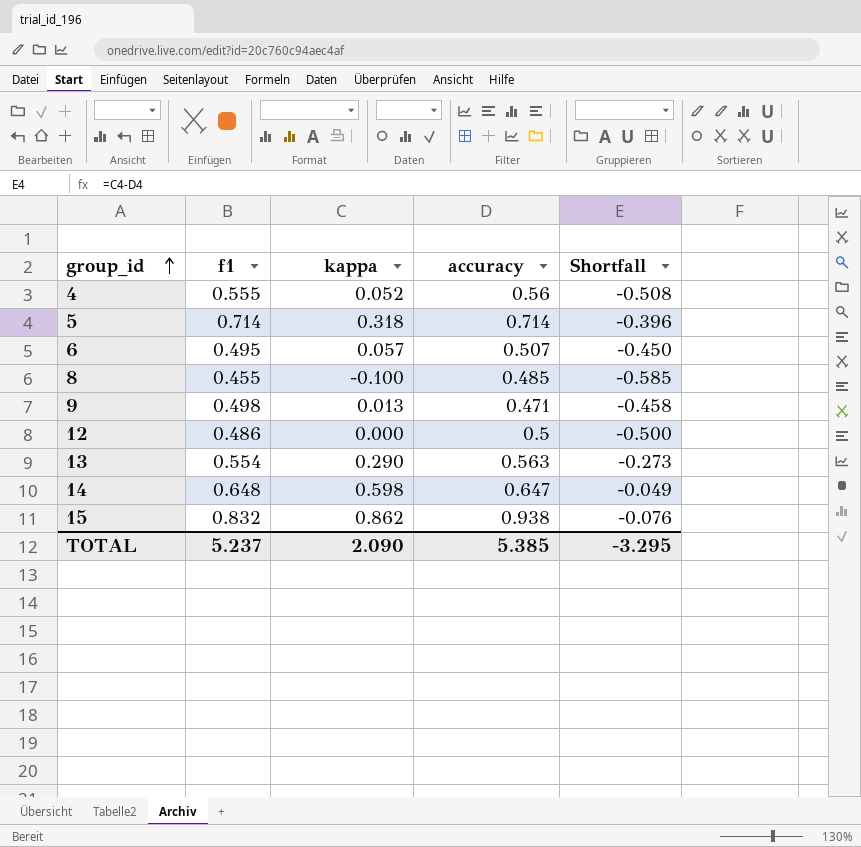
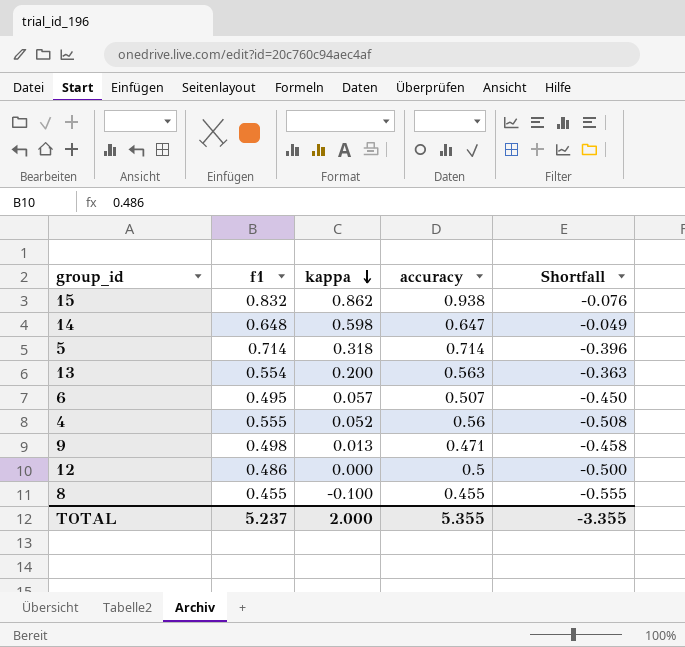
row order: group_id ascending -> kappa descending
13 | kappa: 0.290 -> 0.200
13 | Shortfall: -0.273 -> -0.363
8 | accuracy: 0.485 -> 0.455
8 | Shortfall: -0.585 -> -0.555
TOTAL | kappa: 2.090 -> 2.000
TOTAL | accuracy: 5.385 -> 5.355
TOTAL | Shortfall: -3.295 -> -3.355

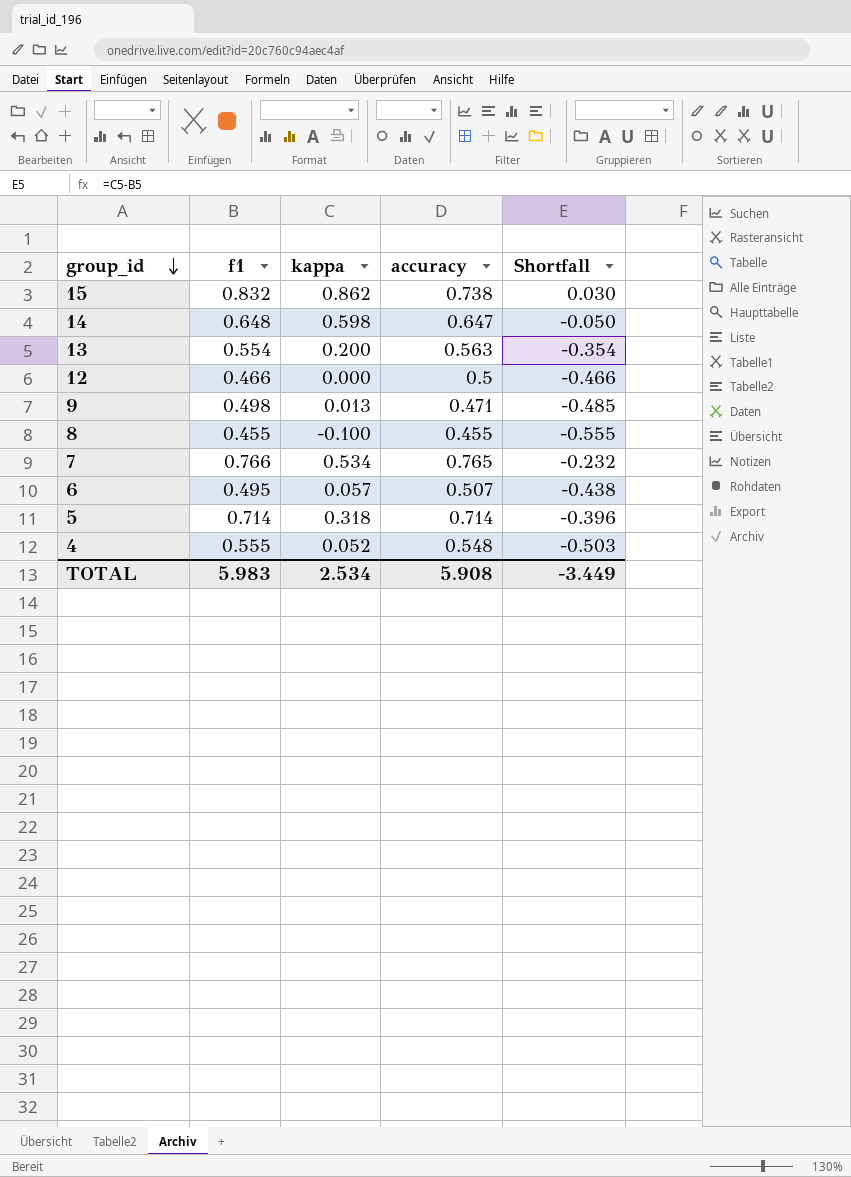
row order: kappa descending -> group_id descending
column Shortfall | formula: [kappa] - [accuracy] -> [kappa] - [f1]
15 | accuracy: 0.938 -> 0.738
12 | f1: 0.486 -> 0.466
row 7: none -> 0.766 | 0.534 | 0.765 | -0.232
4 | accuracy: 0.56 -> 0.548
TOTAL | f1: 5.237 -> 5.983
TOTAL | kappa: 2.000 -> 2.534
TOTAL | accuracy: 5.355 -> 5.908
TOTAL | Shortfall: -3.355 -> -3.449

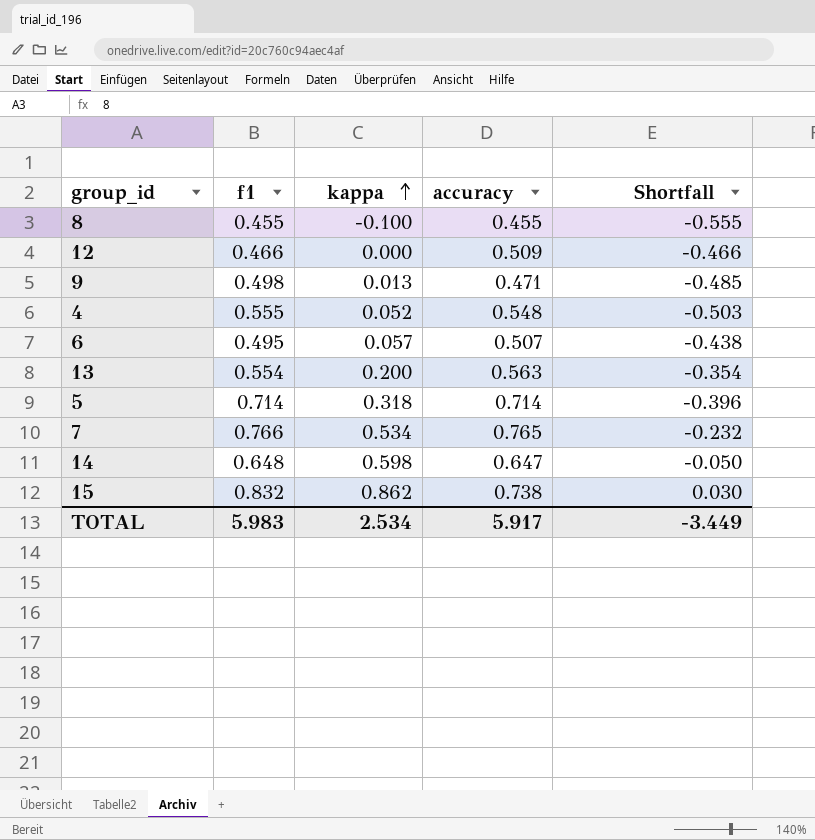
row order: group_id descending -> kappa ascending
12 | accuracy: 0.5 -> 0.509
TOTAL | accuracy: 5.908 -> 5.917

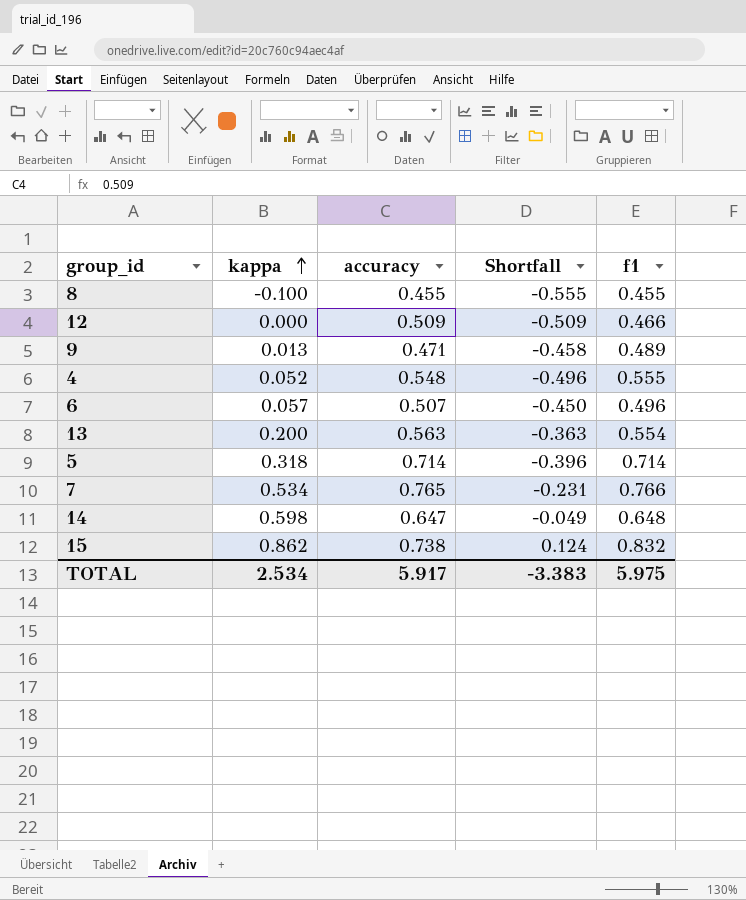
column Shortfall | formula: [kappa] - [f1] -> [kappa] - [accuracy]
column f1 | position: 2 -> 5
9 | f1: 0.498 -> 0.489
6 | f1: 0.495 -> 0.496
TOTAL | Shortfall: -3.449 -> -3.383
TOTAL | f1: 5.983 -> 5.975

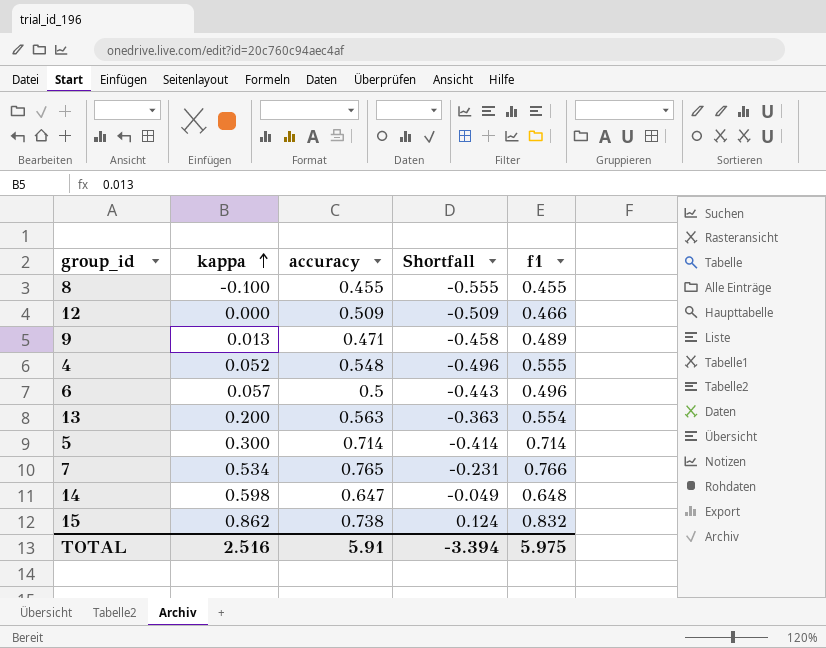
6 | accuracy: 0.507 -> 0.5
6 | Shortfall: -0.450 -> -0.443
5 | kappa: 0.318 -> 0.300
5 | Shortfall: -0.396 -> -0.414
TOTAL | kappa: 2.534 -> 2.516
TOTAL | accuracy: 5.917 -> 5.91
TOTAL | Shortfall: -3.383 -> -3.394

